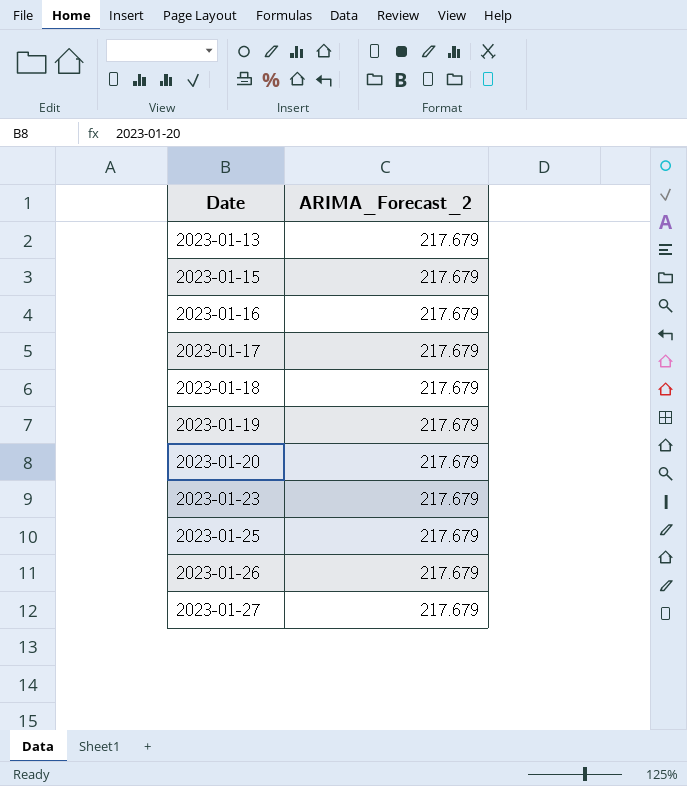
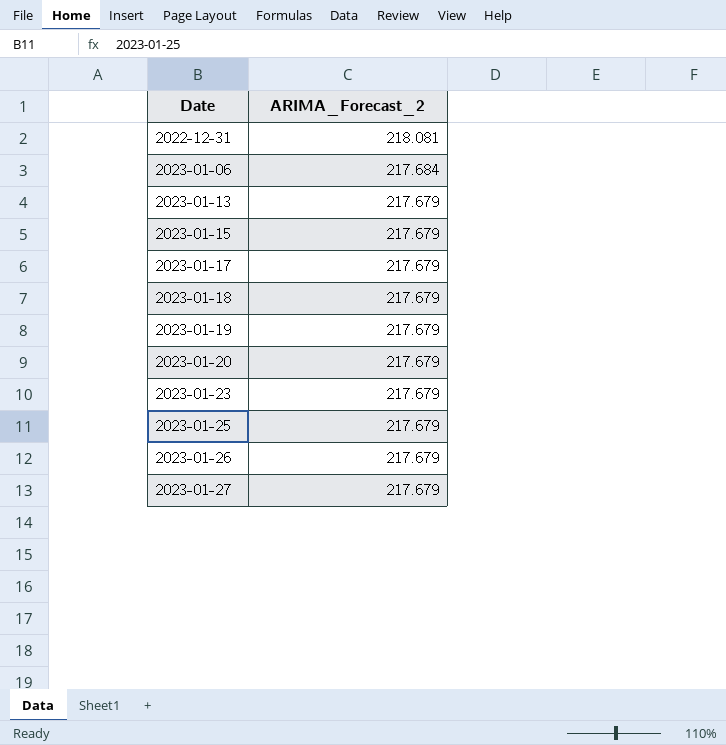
row 2023-01-16: 217.679 -> none
row 2022-12-31: none -> 218.081
row 2023-01-06: none -> 217.684

